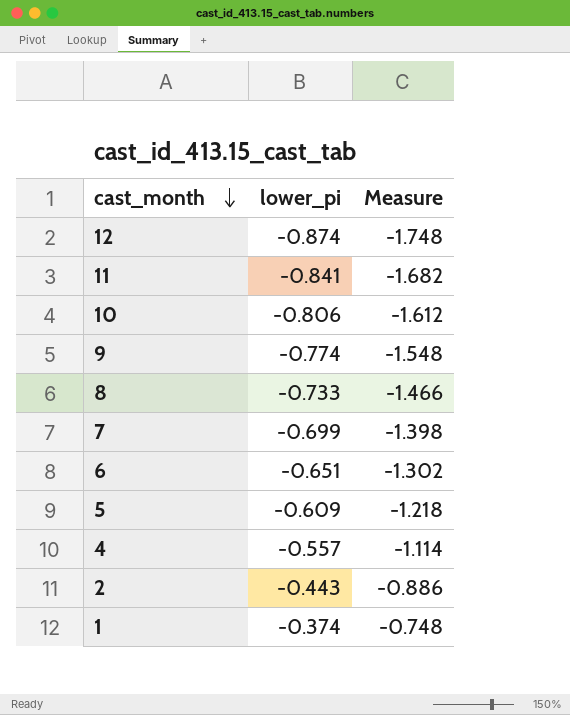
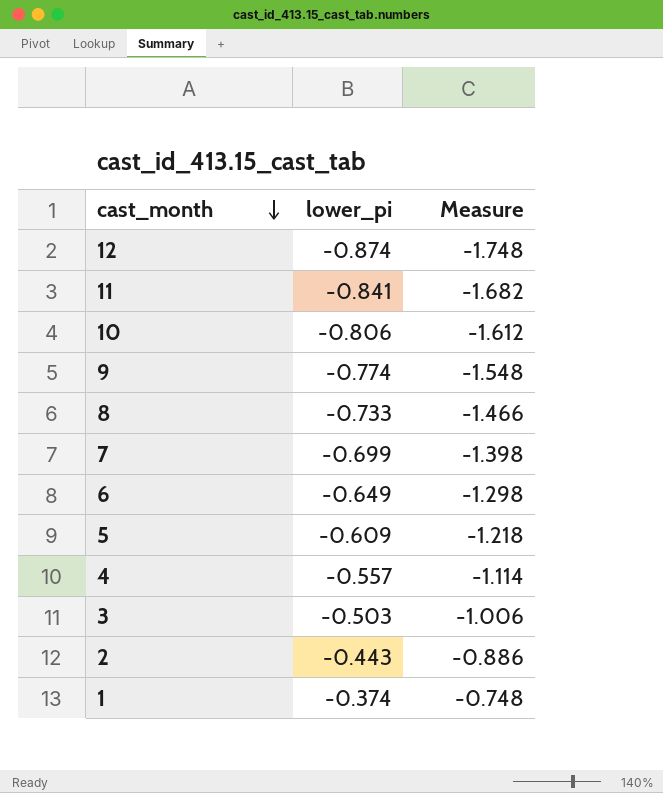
6 | lower_pi: -0.651 -> -0.649
6 | Measure: -1.302 -> -1.298
row 3: none -> -0.503 | -1.006

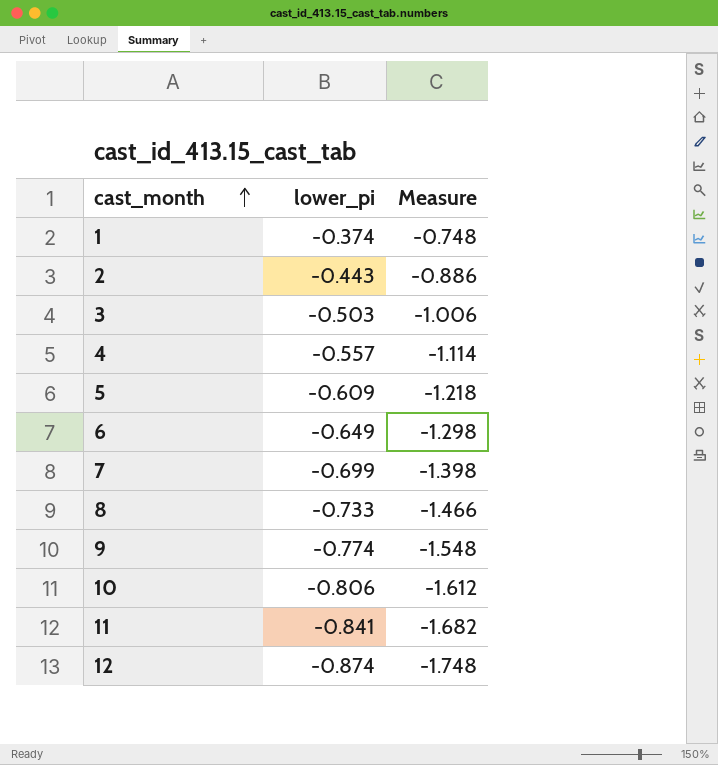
row order: cast_month descending -> cast_month ascending

